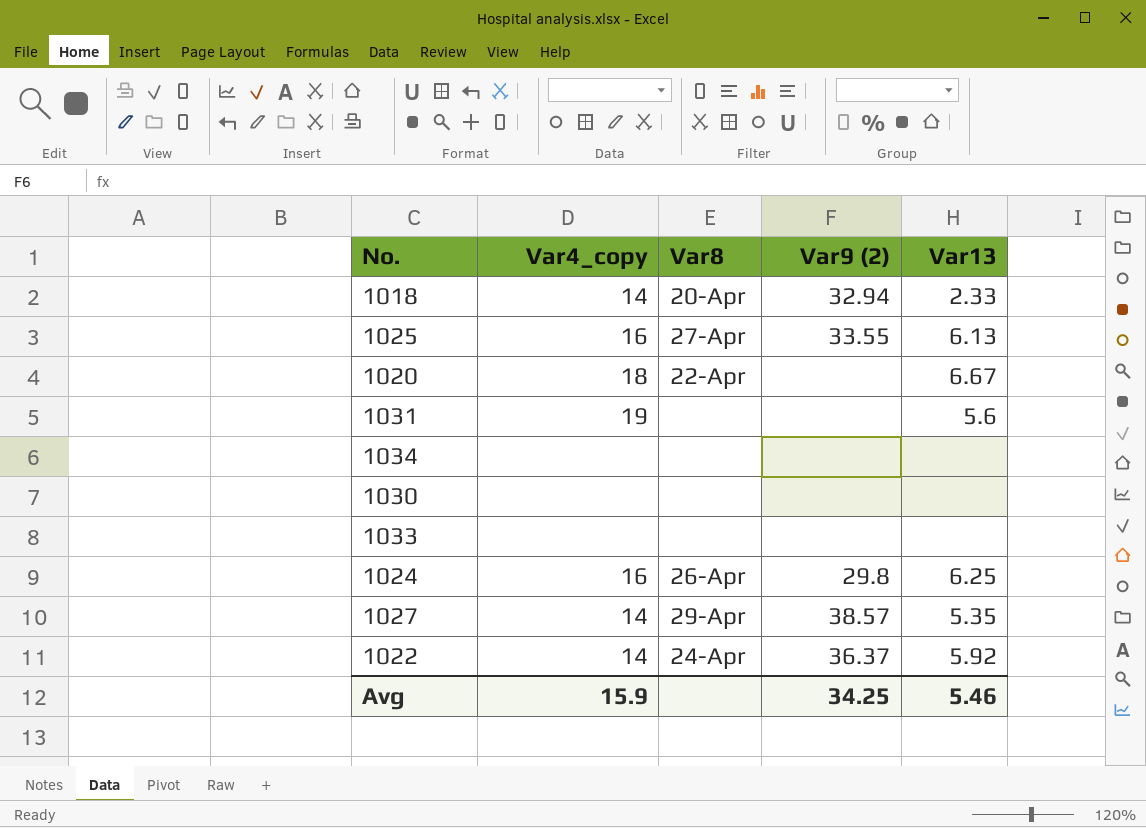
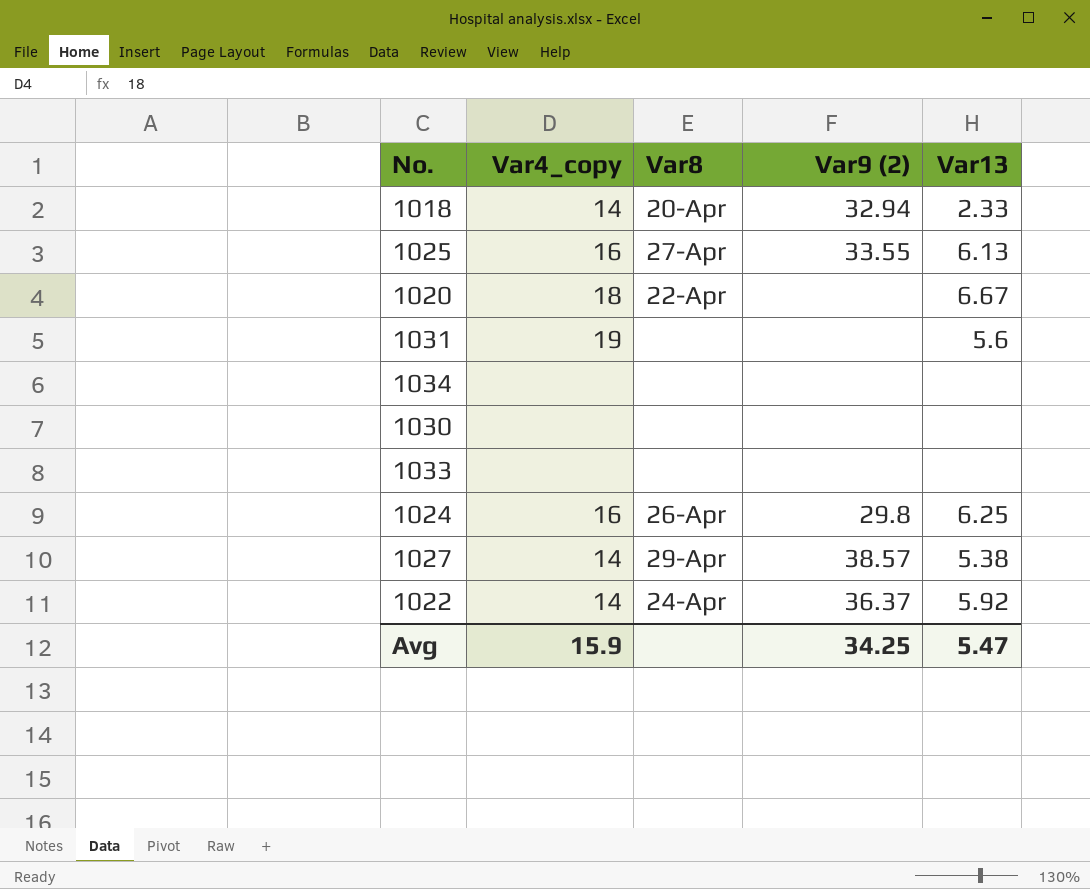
1027 | Var13: 5.35 -> 5.38
Avg | Var13: 5.46 -> 5.47

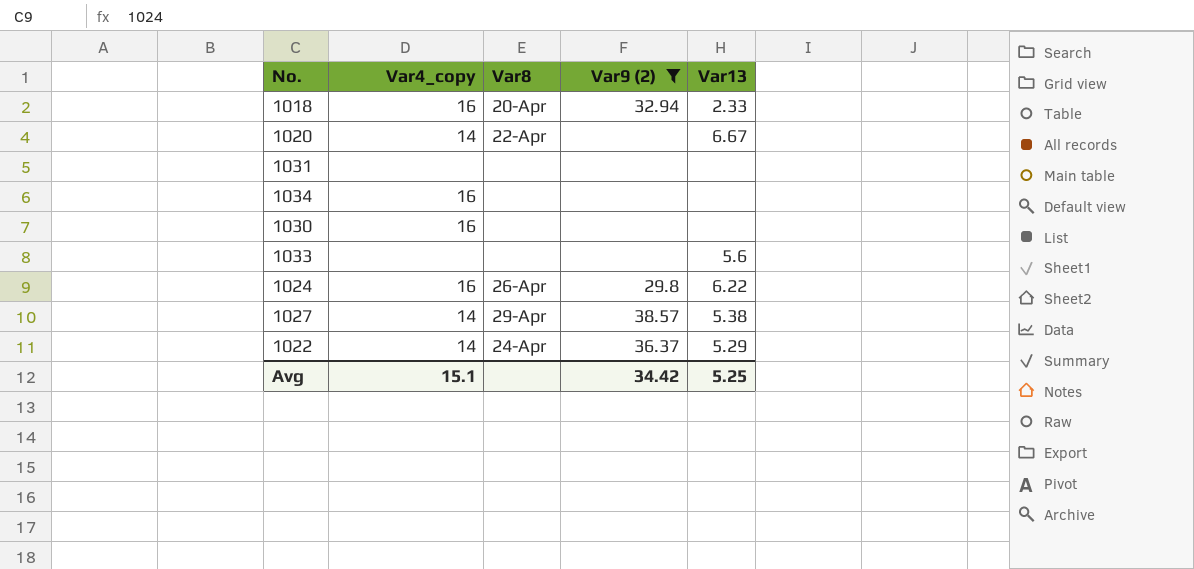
filter: none -> Var9 (2) != 33.55
1018 | Var4_copy: 14 -> 16
1020 | Var4_copy: 18 -> 14
1031 | Var4_copy: 19 -> none
1031 | Var13: 5.6 -> none
1034 | Var4_copy: none -> 16
1030 | Var4_copy: none -> 16
1033 | Var13: none -> 5.6
1024 | Var13: 6.25 -> 6.22
1022 | Var13: 5.92 -> 5.29
Avg | Var4_copy: 15.9 -> 15.1
Avg | Var9 (2): 34.25 -> 34.42
Avg | Var13: 5.47 -> 5.25

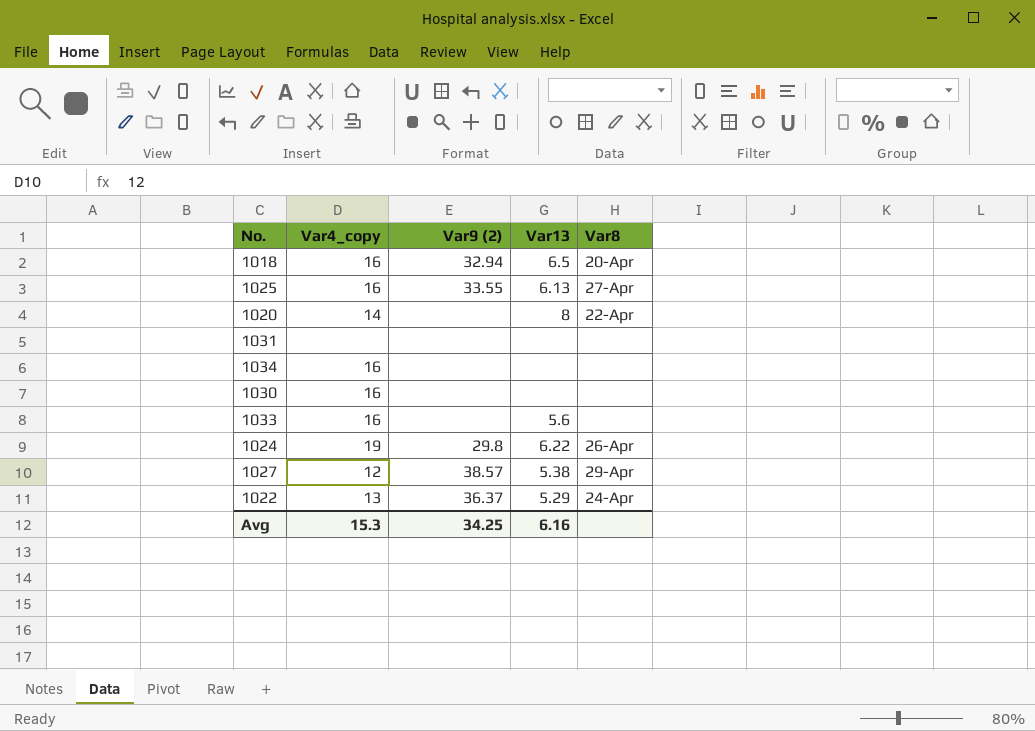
filter: Var9 (2) != 33.55 -> none
column Var8 | position: 3 -> 5
1018 | Var13: 2.33 -> 6.5
1020 | Var13: 6.67 -> 8
1033 | Var4_copy: none -> 16
1024 | Var4_copy: 16 -> 19
1027 | Var4_copy: 14 -> 12
1022 | Var4_copy: 14 -> 13
Avg | Var4_copy: 15.1 -> 15.3
Avg | Var9 (2): 34.42 -> 34.25
Avg | Var13: 5.25 -> 6.16

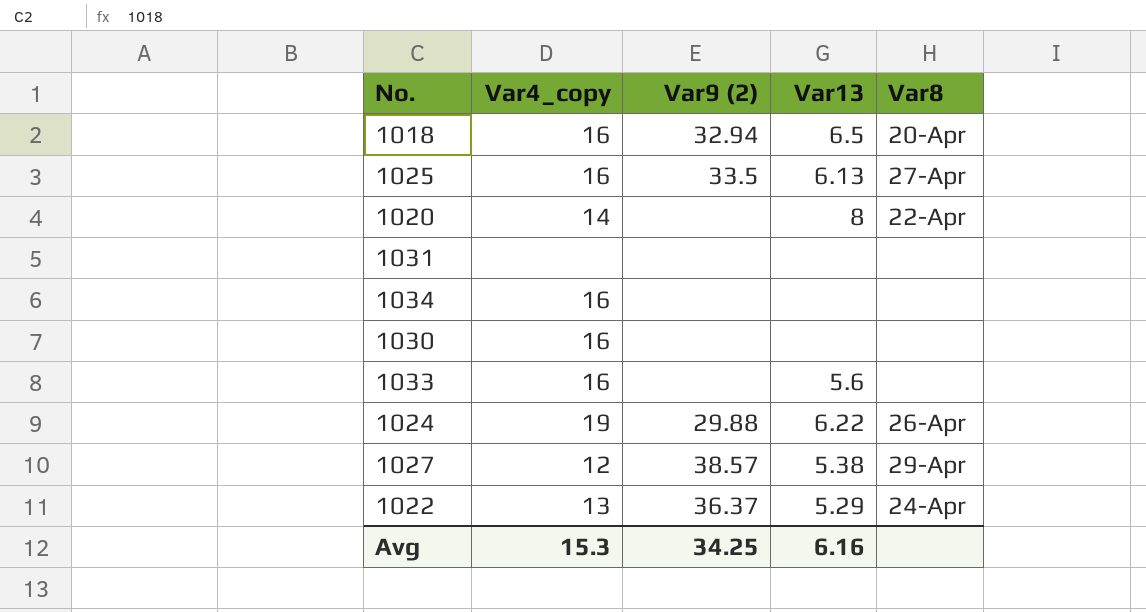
1025 | Var9 (2): 33.55 -> 33.5
1024 | Var9 (2): 29.8 -> 29.88

